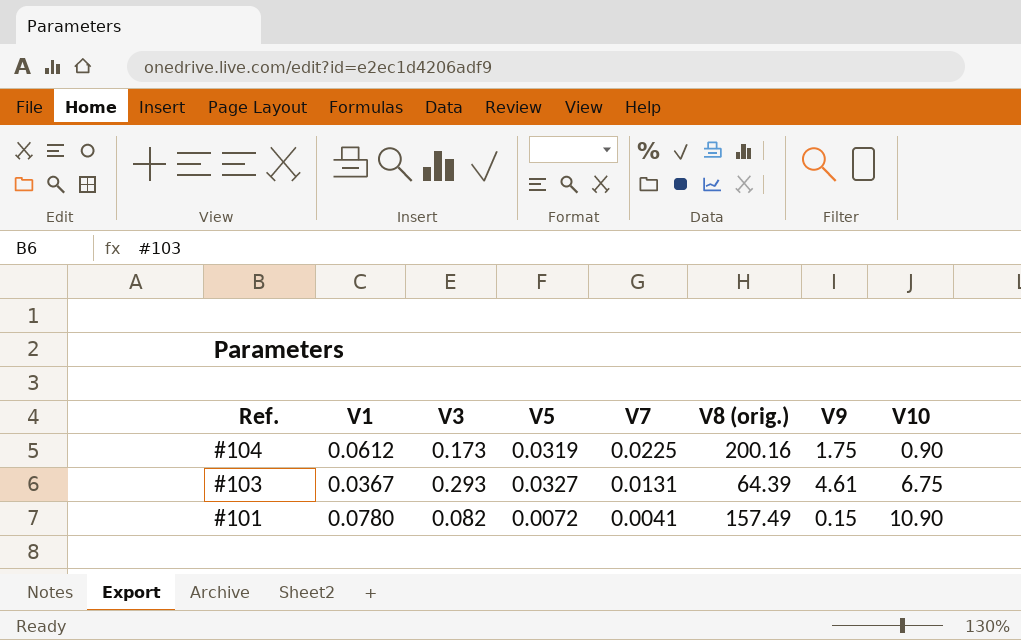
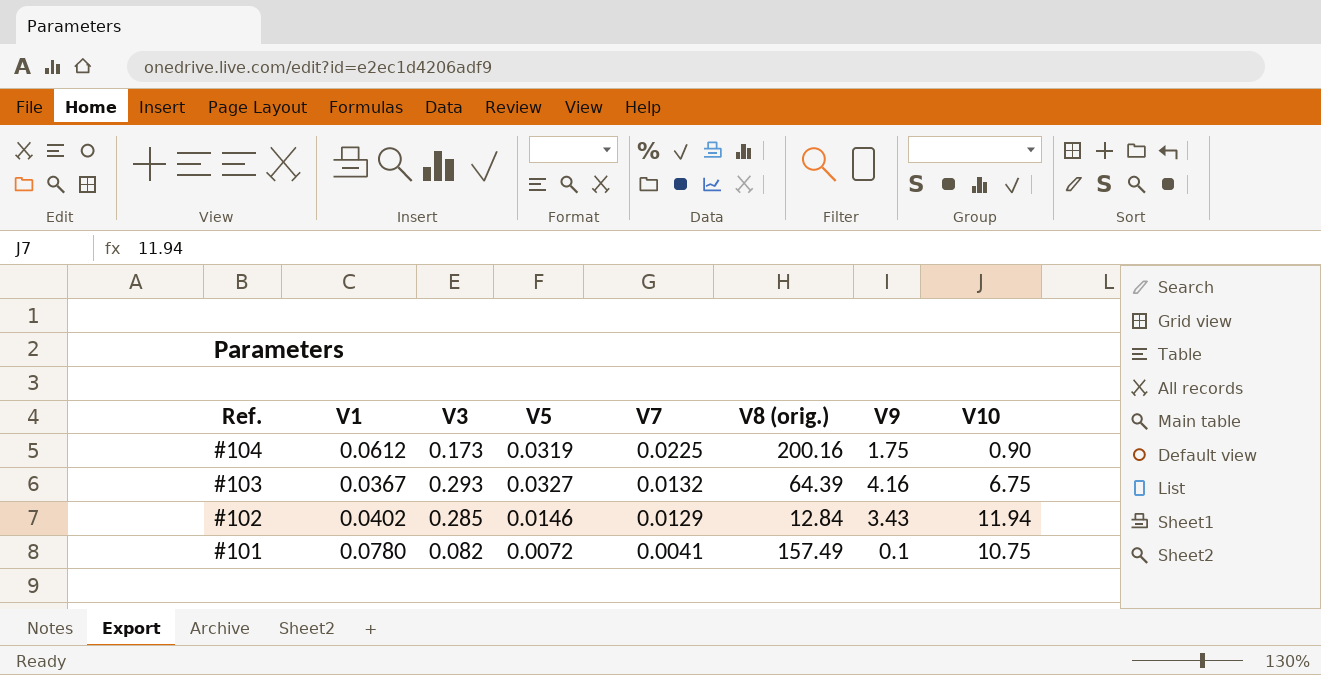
#103 | V7: 0.0131 -> 0.0132
#103 | V9: 4.61 -> 4.16
row #102: none -> 0.0402 | 0.285 | 0.0146 | 0.0129 | 12.84 | 3.43 | 11.94
#101 | V9: 0.15 -> 0.1
#101 | V10: 10.90 -> 10.75

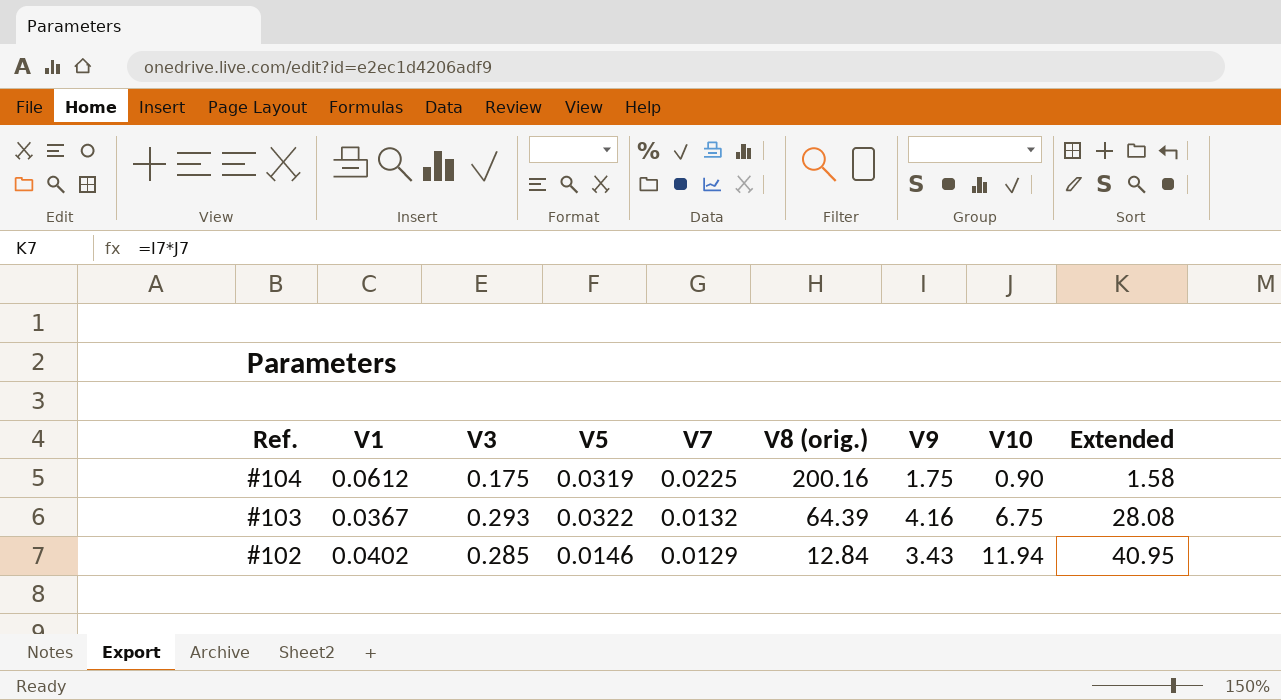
column Extended | formula: none -> [V9] * [V10]
row #101: 0.0780 | 0.082 | 0.0072 | 0.0041 | 157.49 | 0.1 | 10.75 -> none
#104 | V3: 0.173 -> 0.175
#103 | V5: 0.0327 -> 0.0322

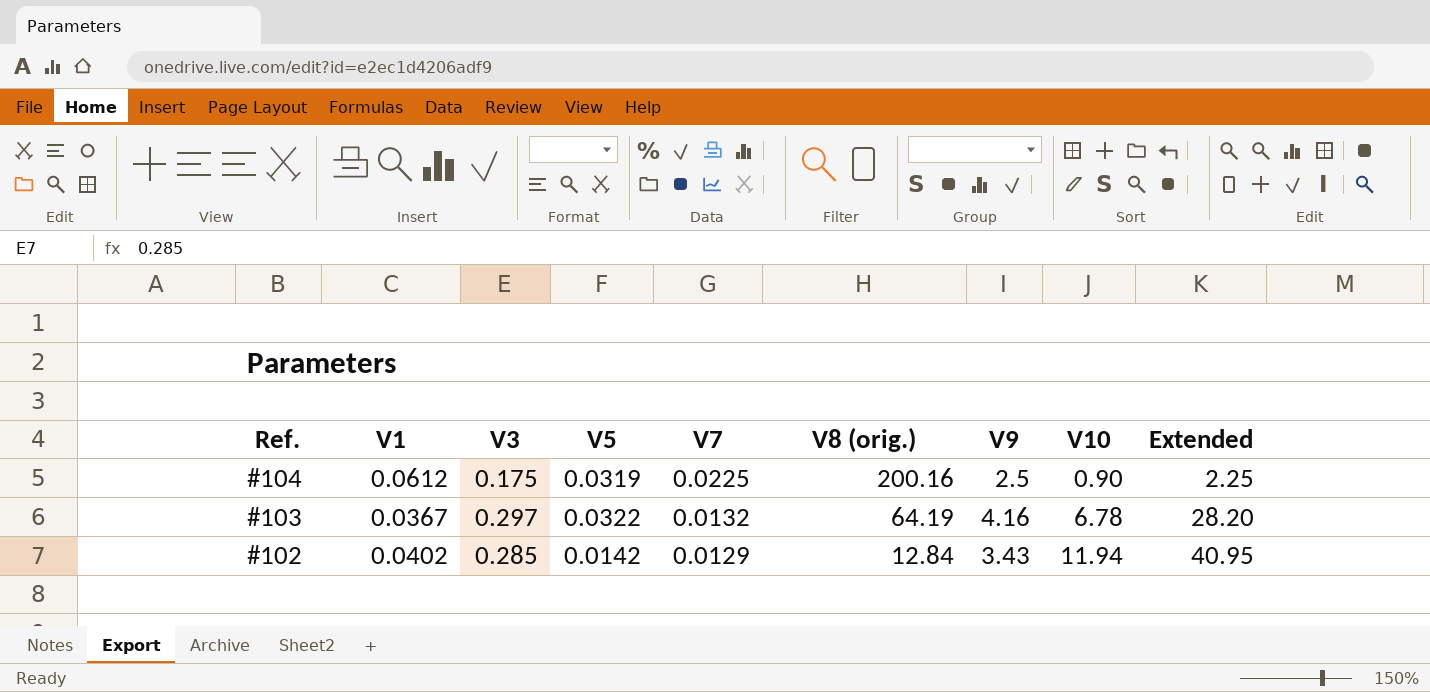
#104 | V9: 1.75 -> 2.5
#104 | Extended: 1.58 -> 2.25
#103 | V3: 0.293 -> 0.297
#103 | V8 (orig.): 64.39 -> 64.19
#103 | V10: 6.75 -> 6.78
#103 | Extended: 28.08 -> 28.20
#102 | V5: 0.0146 -> 0.0142

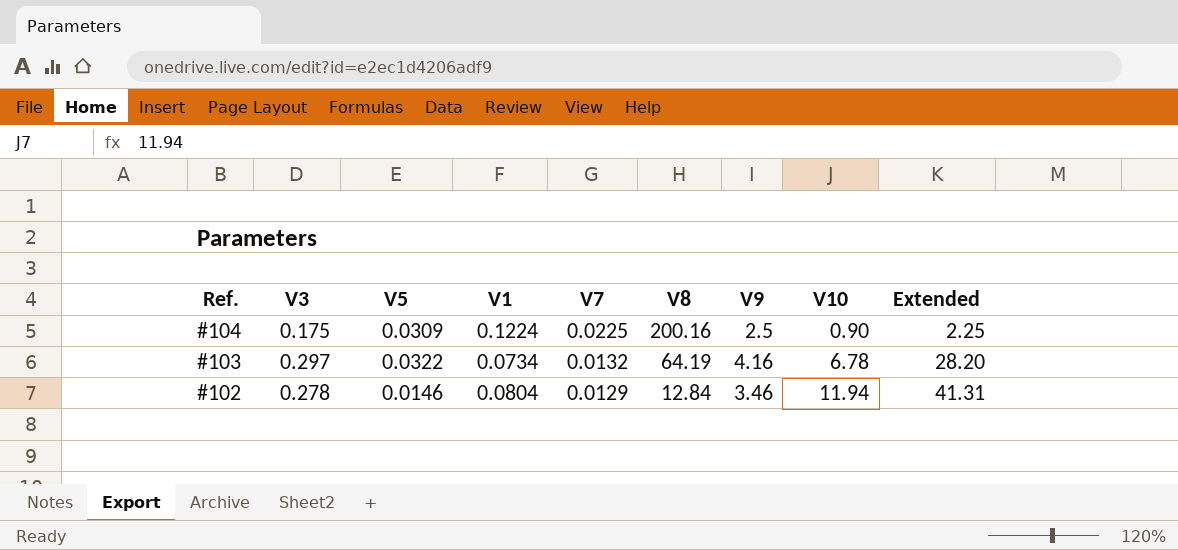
column V1 | position: 2 -> 4
column name: V8 (orig.) -> V8
#104 | V5: 0.0319 -> 0.0309
#104 | V1: 0.0612 -> 0.1224
#103 | V1: 0.0367 -> 0.0734
#102 | V3: 0.285 -> 0.278
#102 | V5: 0.0142 -> 0.0146
#102 | V1: 0.0402 -> 0.0804
#102 | V9: 3.43 -> 3.46
#102 | Extended: 40.95 -> 41.31

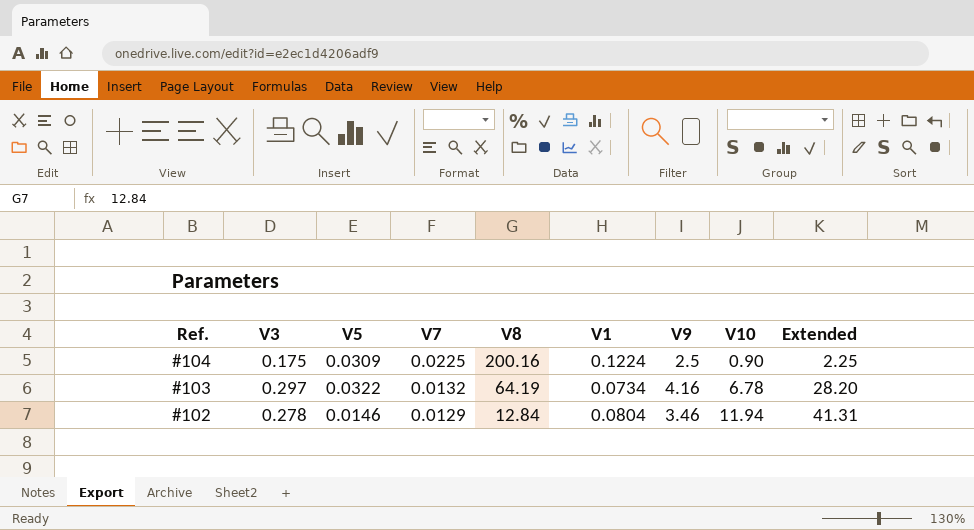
column V1 | position: 4 -> 6

